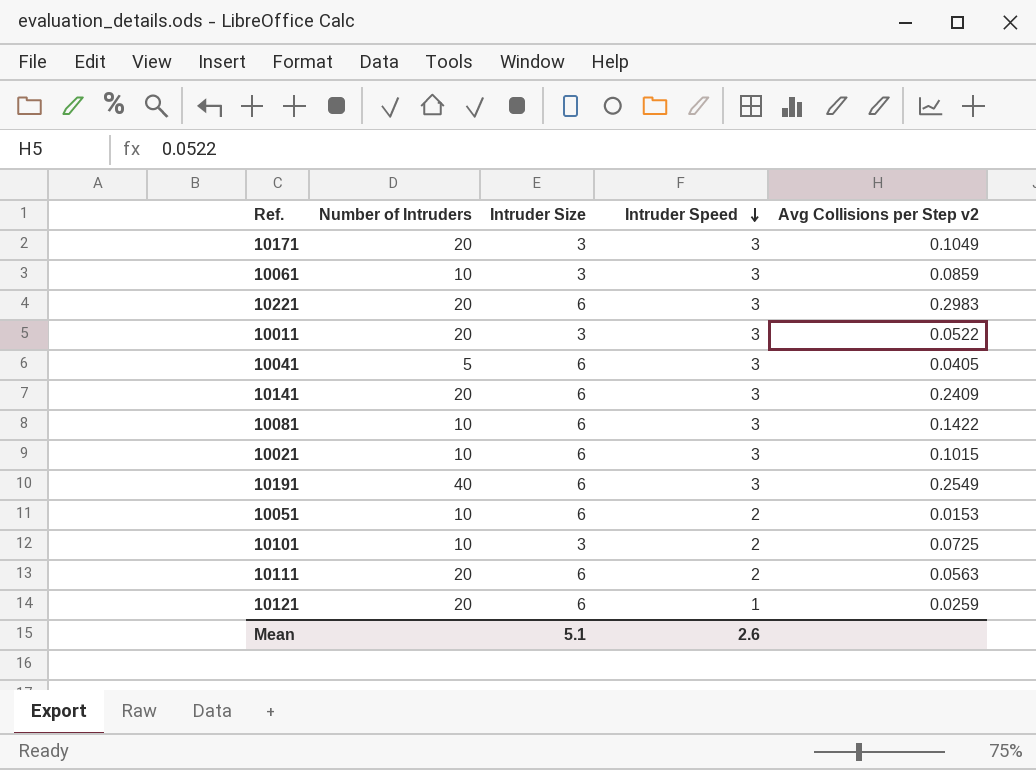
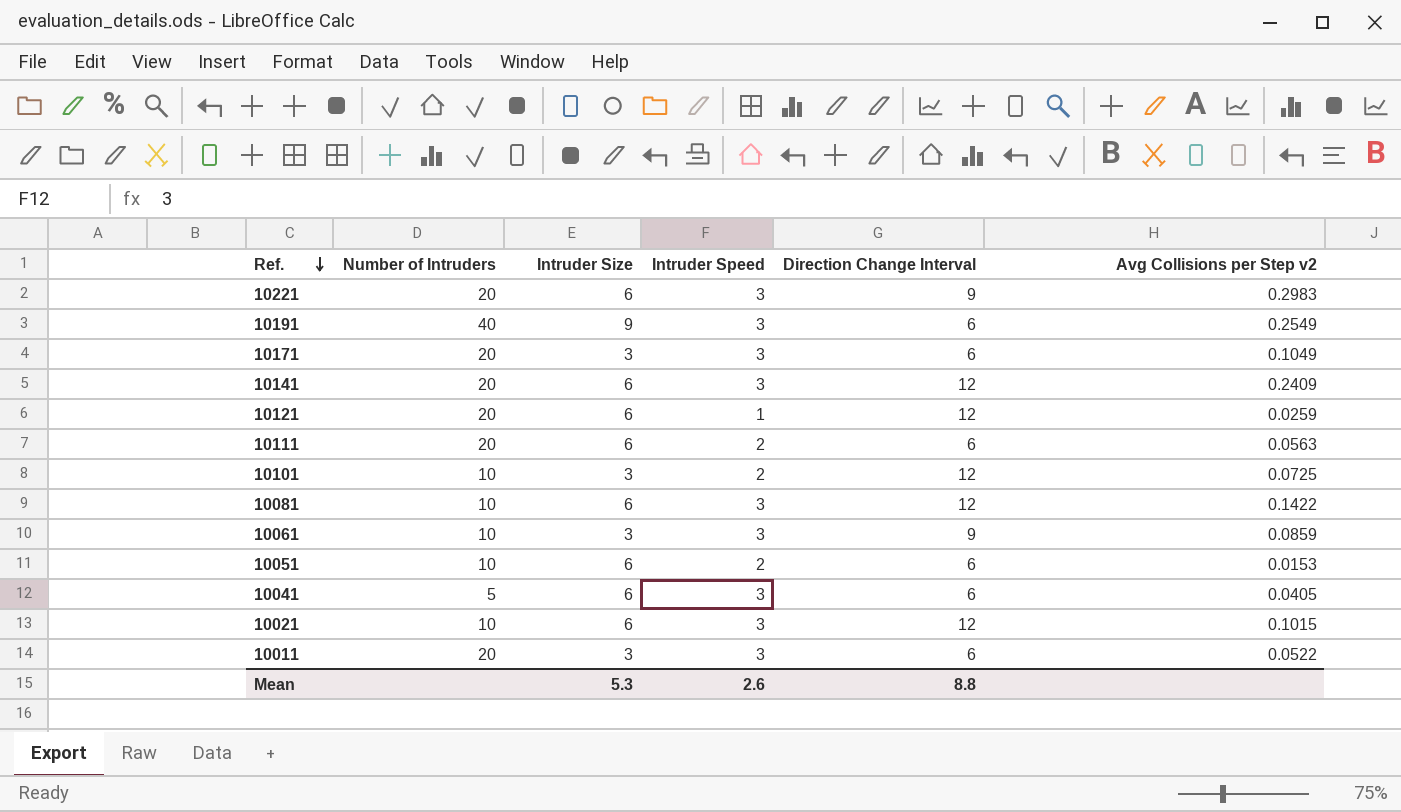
row order: Intruder Speed descending -> Ref. descending
column Direction Change Interval | position: none -> 5
10191 | Intruder Size: 6 -> 9
Mean | Intruder Size: 5.1 -> 5.3

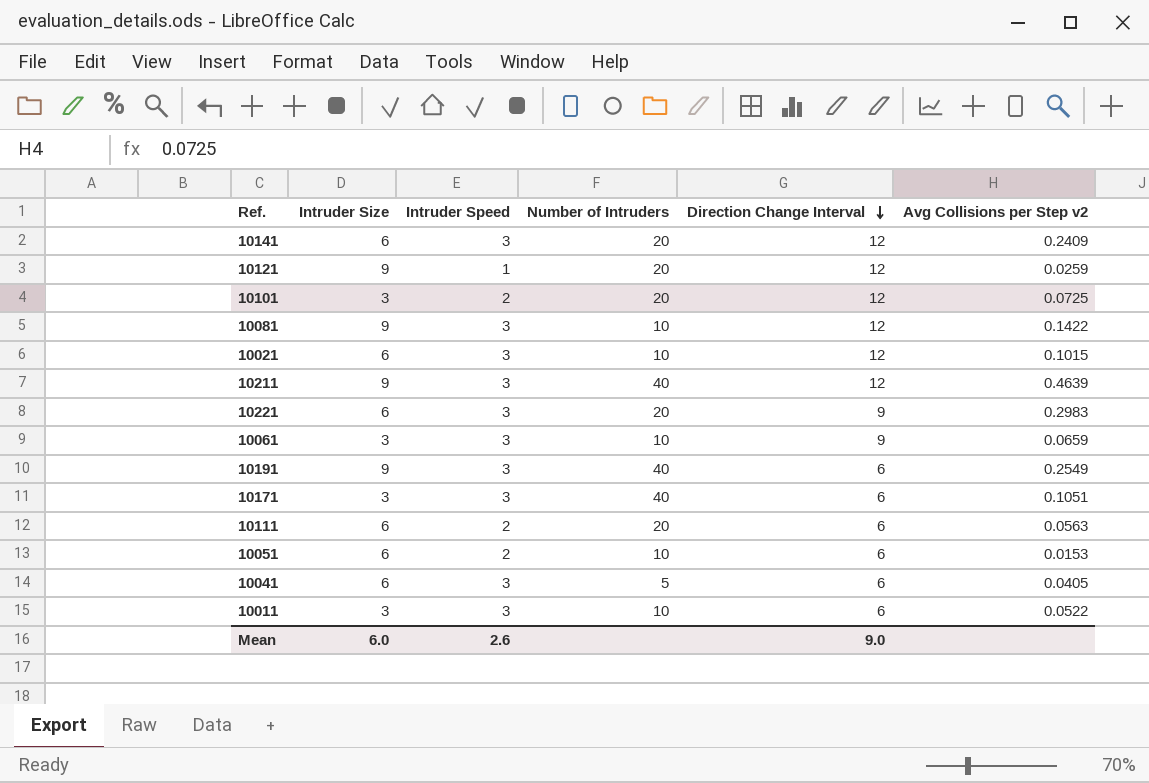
row order: Ref. descending -> Direction Change Interval descending
column Number of Intruders | position: 2 -> 4
10121 | Intruder Size: 6 -> 9
10101 | Number of Intruders: 10 -> 20
10081 | Intruder Size: 6 -> 9
row 10211: none -> 9 | 3 | 40 | 12 | 0.4639
10061 | Avg Collisions per Step v2: 0.0859 -> 0.0659
10171 | Number of Intruders: 20 -> 40
10171 | Avg Collisions per Step v2: 0.1049 -> 0.1051
10011 | Number of Intruders: 20 -> 10
Mean | Intruder Size: 5.3 -> 6.0
Mean | Direction Change Interval: 8.8 -> 9.0

